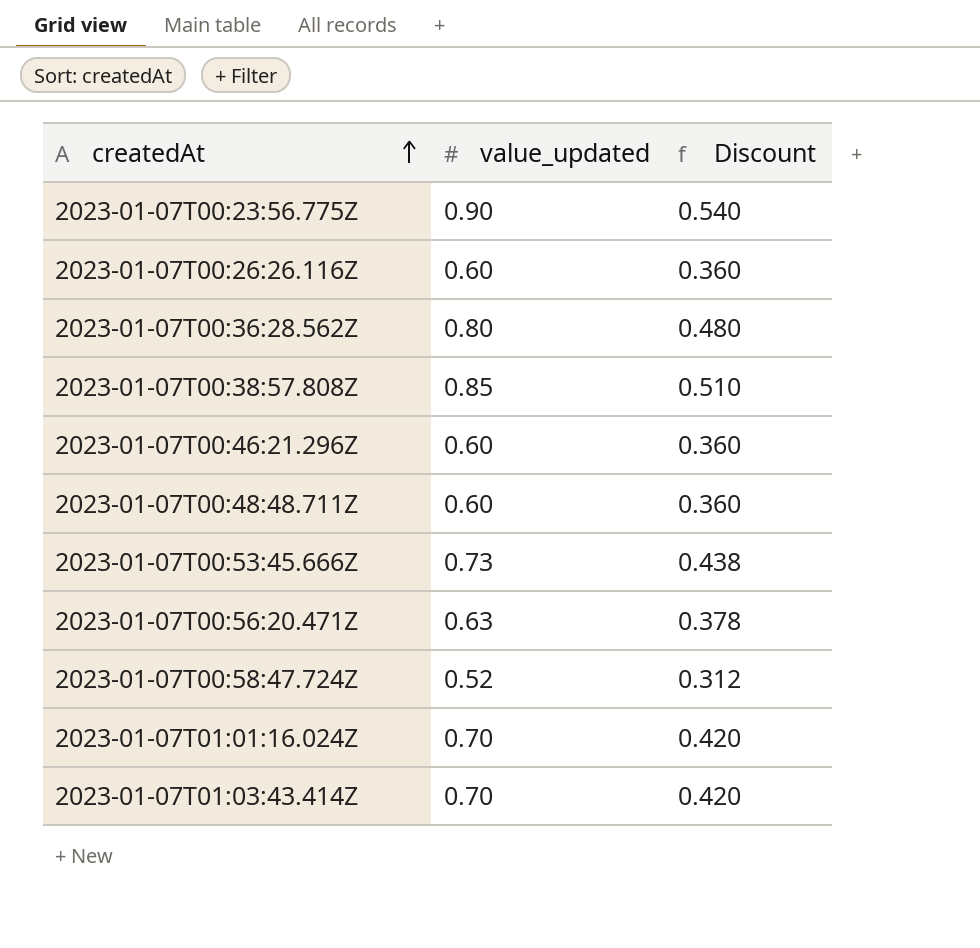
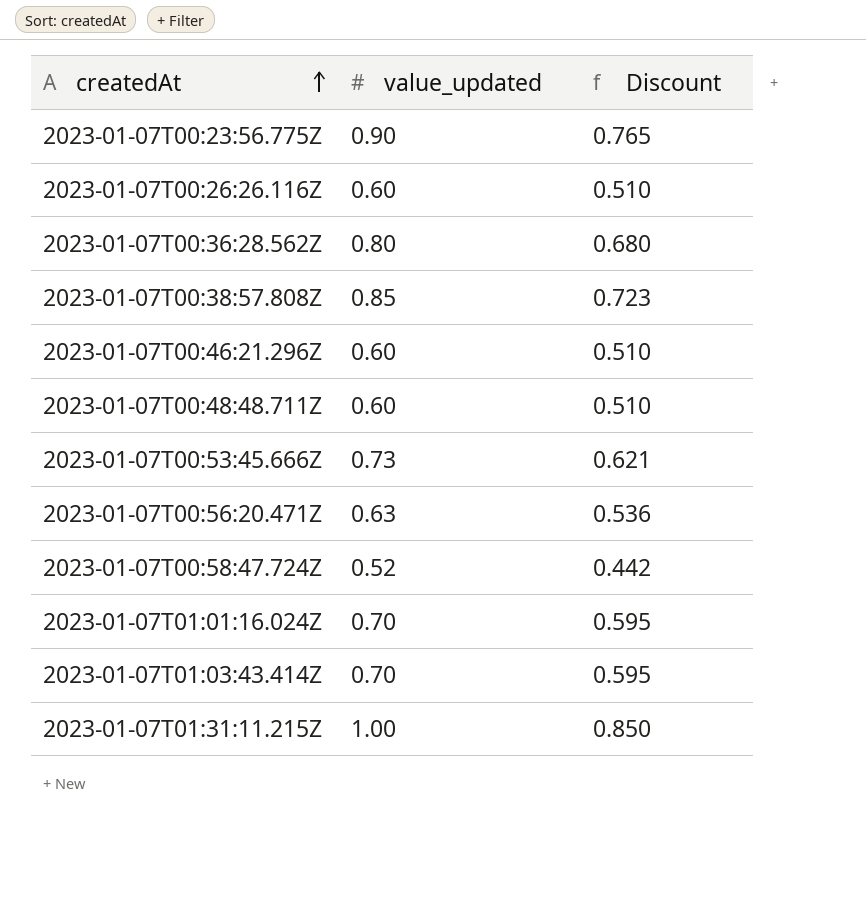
column Discount | formula: [value_updated] * 0.6 -> [value_updated] * 0.85
row 2023-01-07T01:31:11.215Z: none -> 1.00 | 0.850

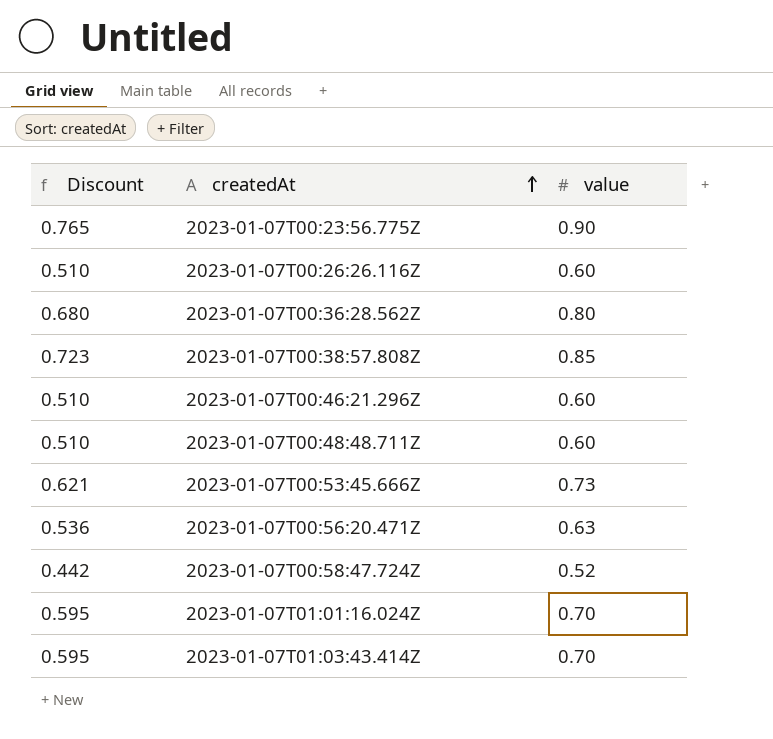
column Discount | position: 3 -> 1
column name: value_updated -> value
row 2023-01-07T01:31:11.215Z: 1.00 | 0.850 -> none

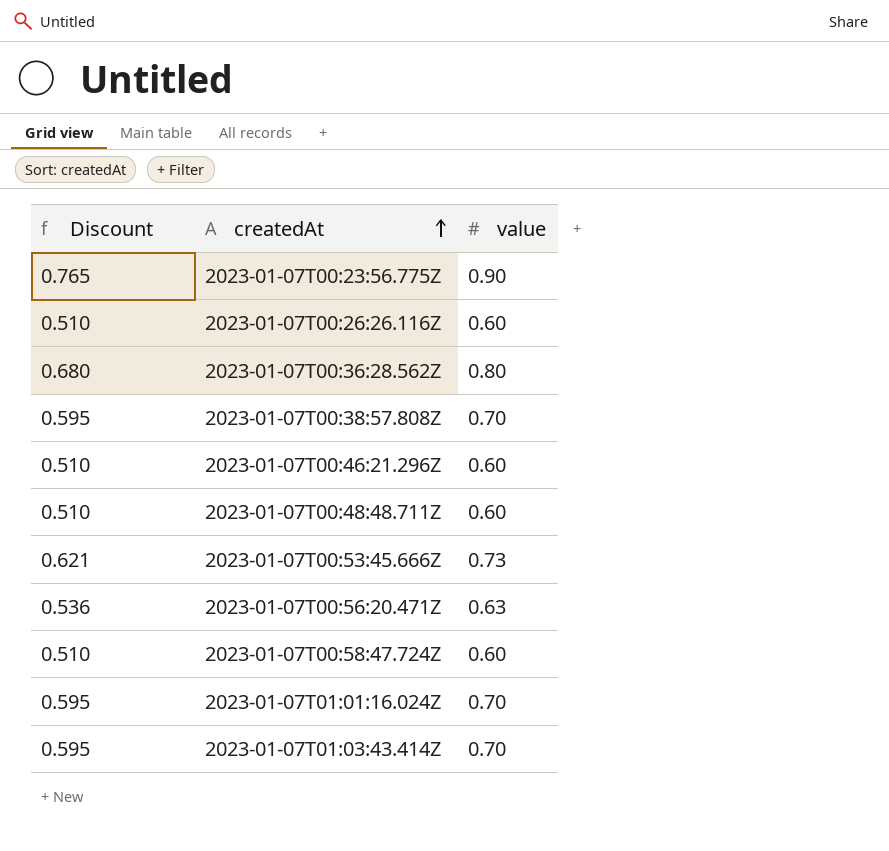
2023-01-07T00:38:57.808Z | Discount: 0.723 -> 0.595
2023-01-07T00:38:57.808Z | value: 0.85 -> 0.70
2023-01-07T00:58:47.724Z | Discount: 0.442 -> 0.510
2023-01-07T00:58:47.724Z | value: 0.52 -> 0.60

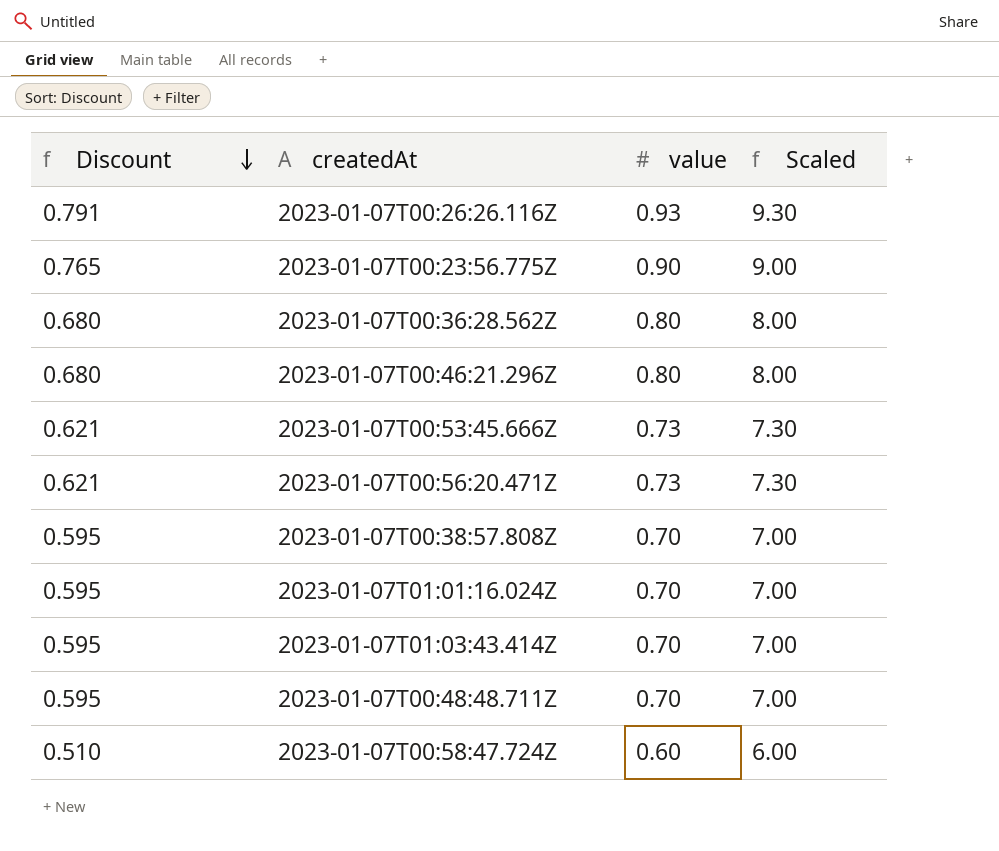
row order: createdAt ascending -> Discount descending
column Scaled | formula: none -> [value] * 10
2023-01-07T00:26:26.116Z | Discount: 0.510 -> 0.791
2023-01-07T00:26:26.116Z | value: 0.60 -> 0.93
2023-01-07T00:46:21.296Z | Discount: 0.510 -> 0.680
2023-01-07T00:46:21.296Z | value: 0.60 -> 0.80
2023-01-07T00:56:20.471Z | Discount: 0.536 -> 0.621
2023-01-07T00:56:20.471Z | value: 0.63 -> 0.73
2023-01-07T00:48:48.711Z | Discount: 0.510 -> 0.595
2023-01-07T00:48:48.711Z | value: 0.60 -> 0.70

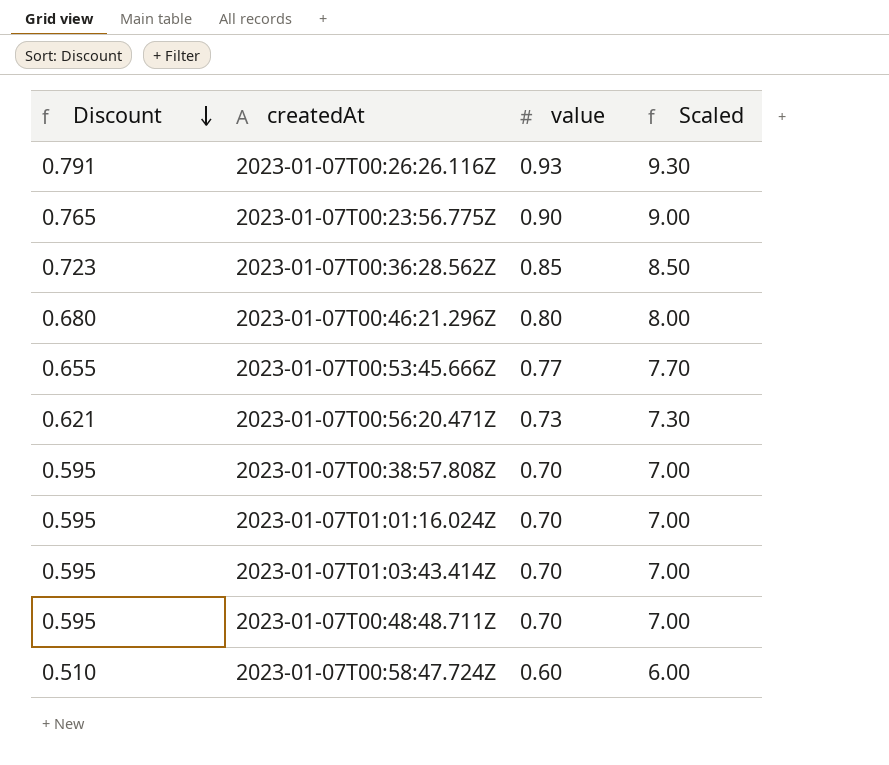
2023-01-07T00:36:28.562Z | Discount: 0.680 -> 0.723
2023-01-07T00:36:28.562Z | value: 0.80 -> 0.85
2023-01-07T00:36:28.562Z | Scaled: 8.00 -> 8.50
2023-01-07T00:53:45.666Z | Discount: 0.621 -> 0.655
2023-01-07T00:53:45.666Z | value: 0.73 -> 0.77
2023-01-07T00:53:45.666Z | Scaled: 7.30 -> 7.70

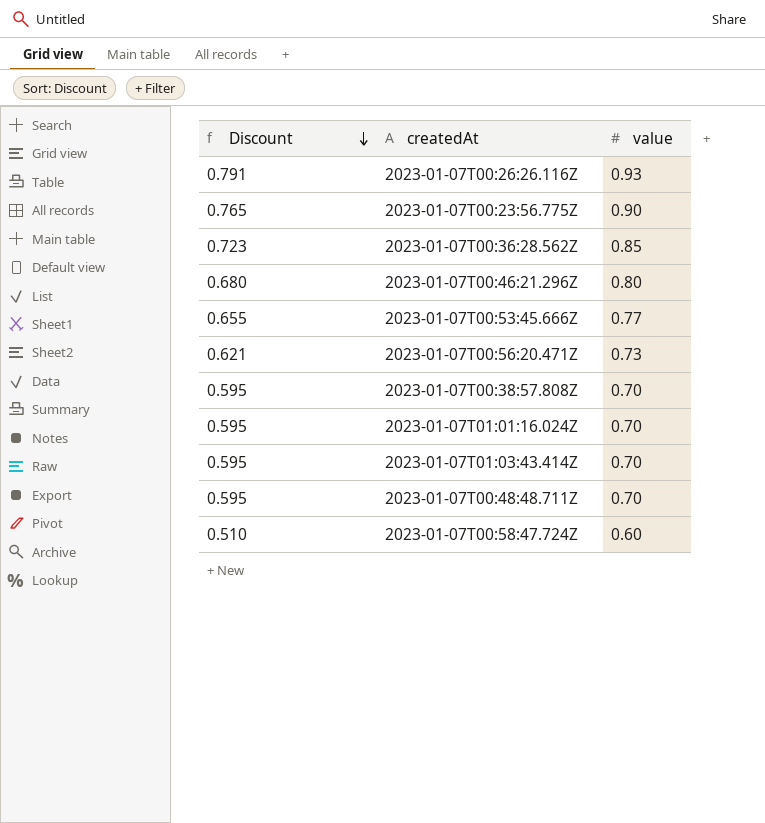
column Scaled | formula: [value] * 10 -> none

